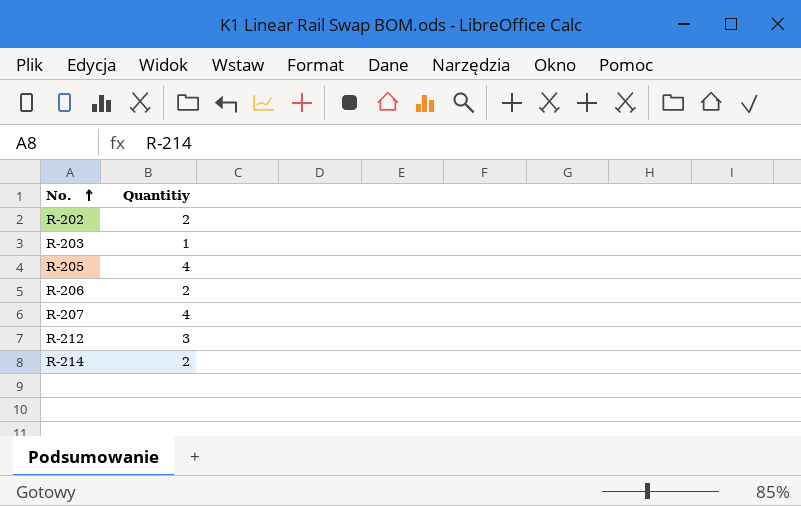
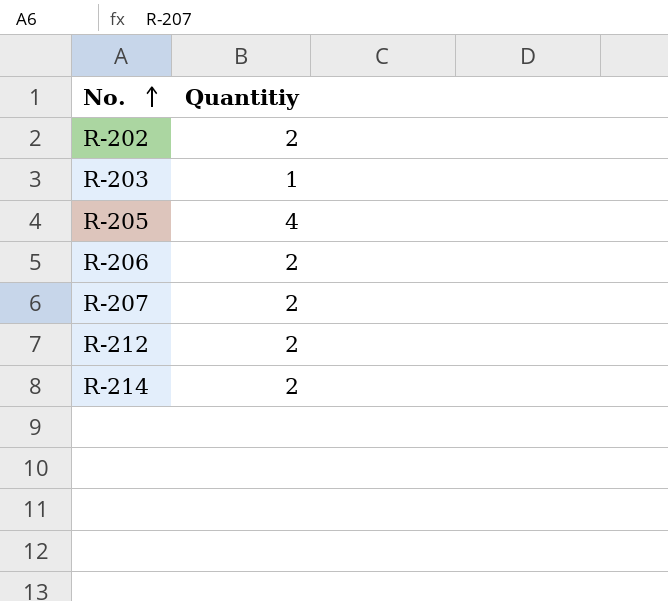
R-207 | Quantitiy: 4 -> 2
R-212 | Quantitiy: 3 -> 2

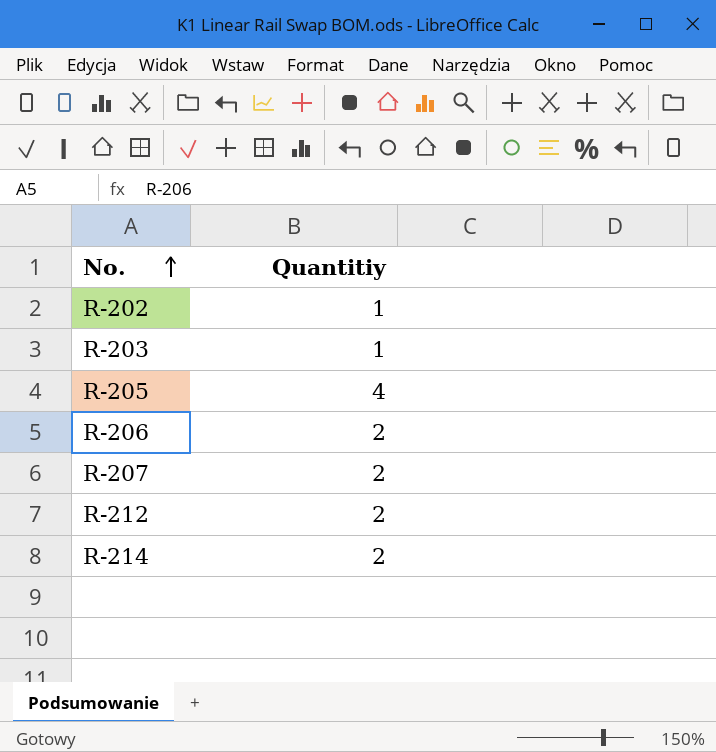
R-202 | Quantitiy: 2 -> 1

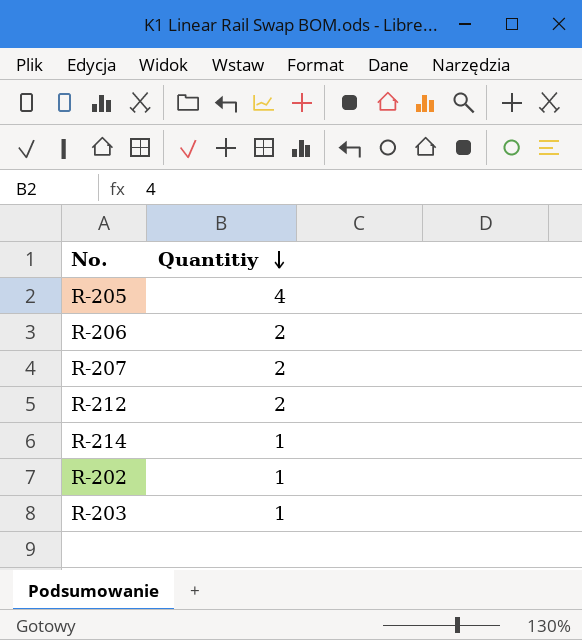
row order: No. ascending -> Quantitiy descending
R-214 | Quantitiy: 2 -> 1

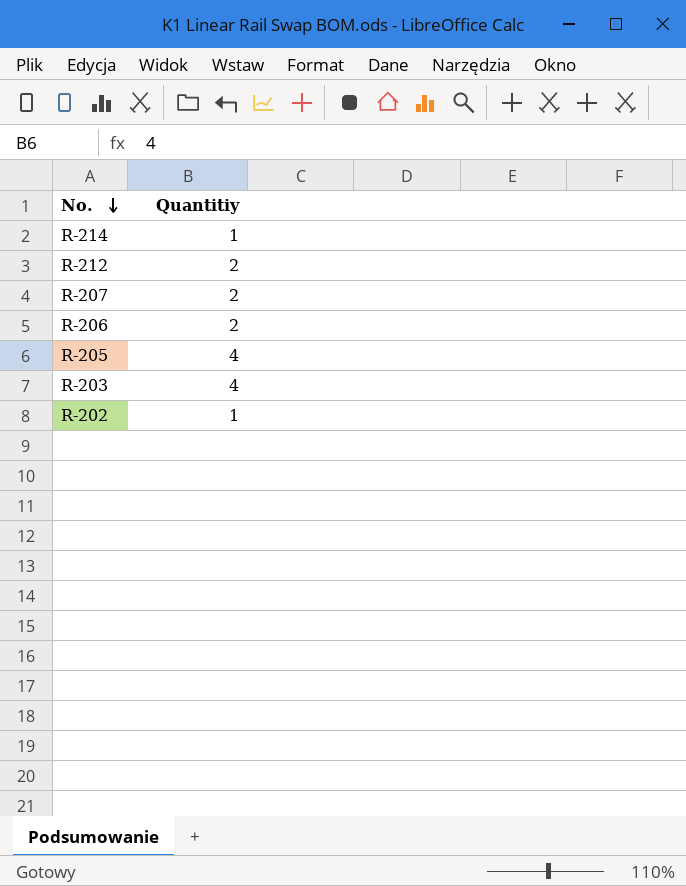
row order: Quantitiy descending -> No. descending
R-203 | Quantitiy: 1 -> 4

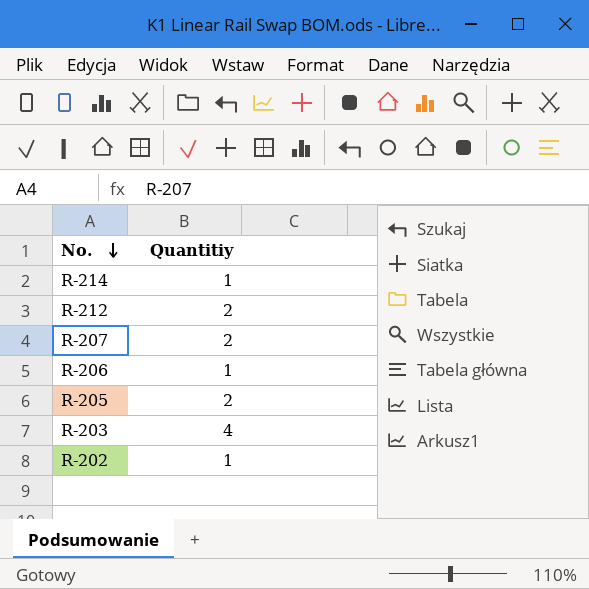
R-206 | Quantitiy: 2 -> 1
R-205 | Quantitiy: 4 -> 2

